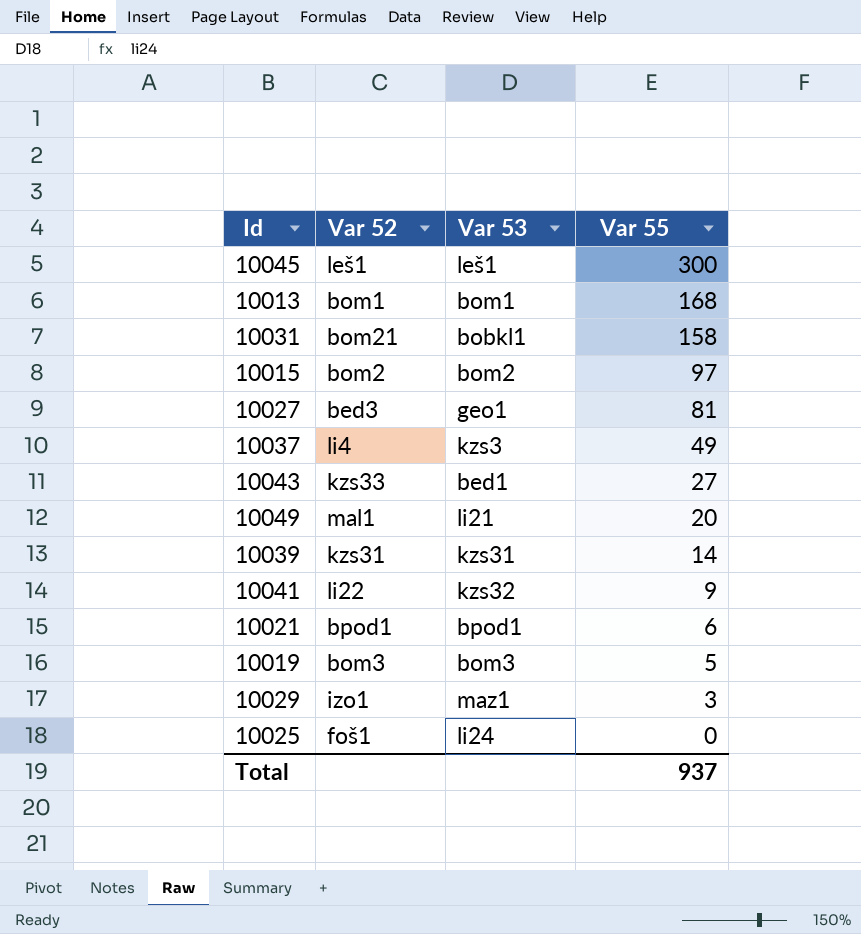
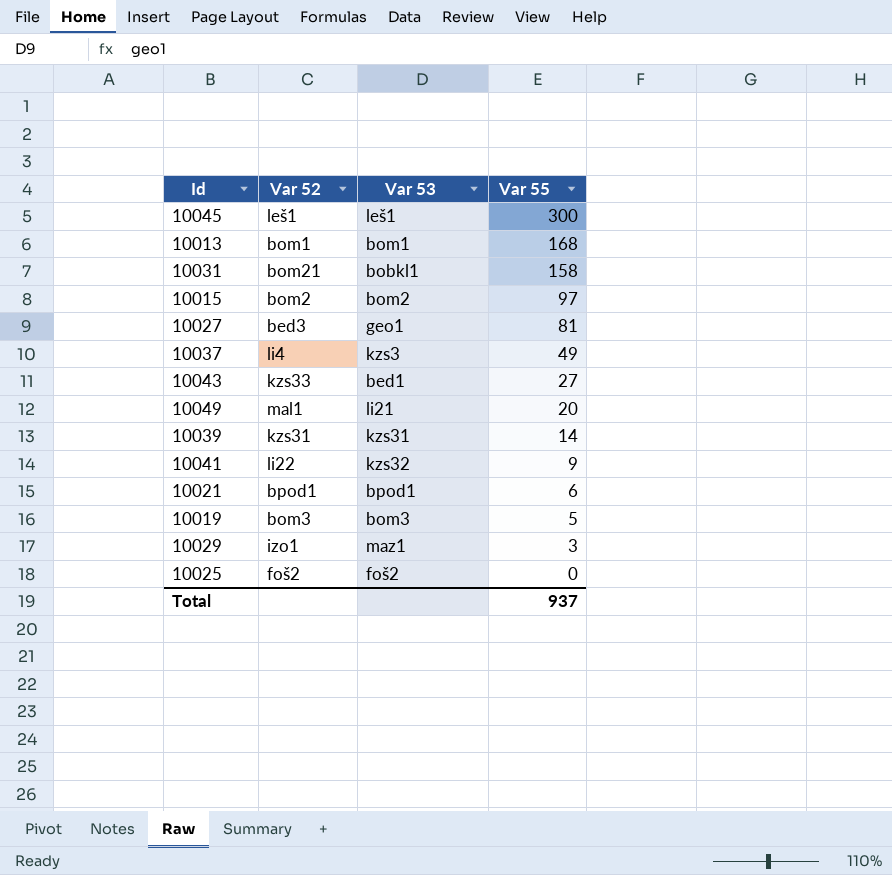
10025 | Var 52: foš1 -> foš2
10025 | Var 53: li24 -> foš2

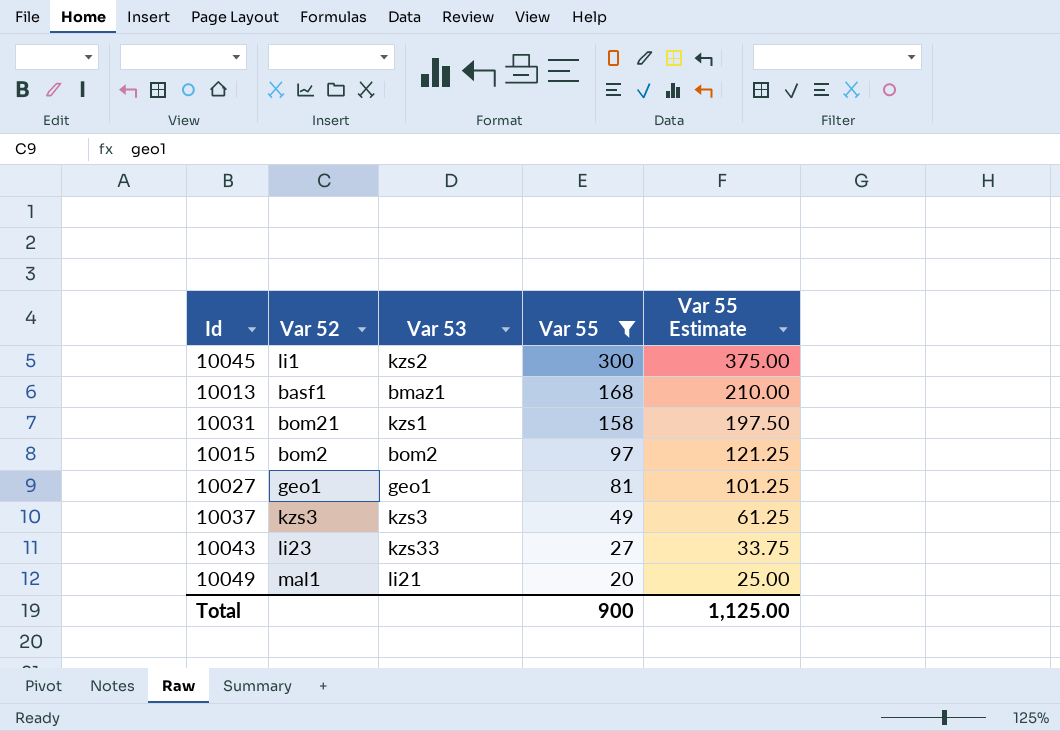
filter: none -> Var 55 >= 20
column Var 55 Estimate | formula: none -> [Var 55] * 1.25
10045 | Var 52: leš1 -> li1
10045 | Var 53: leš1 -> kzs2
10013 | Var 52: bom1 -> basf1
10013 | Var 53: bom1 -> bmaz1
10031 | Var 53: bobkl1 -> kzs1
10027 | Var 52: bed3 -> geo1
10037 | Var 52: li4 -> kzs3
10043 | Var 52: kzs33 -> li23
10043 | Var 53: bed1 -> kzs33
Total | Var 55: 937 -> 900

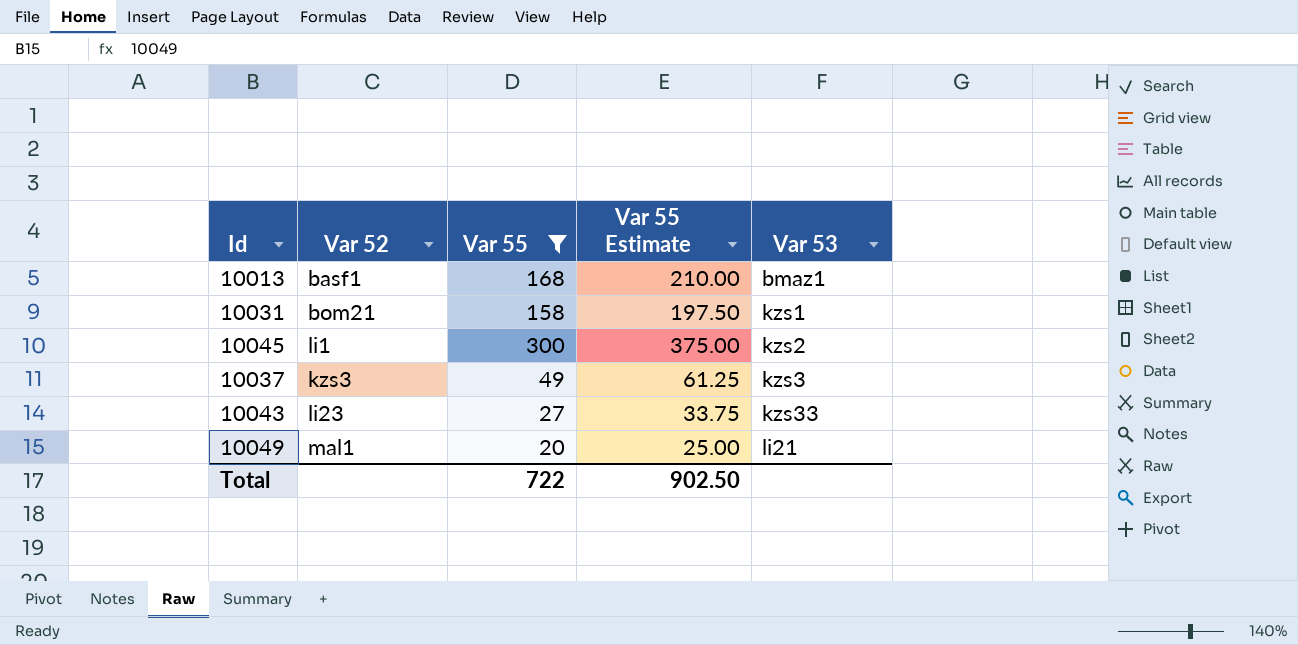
row order: Var 55 descending -> Var 53 ascending
column Var 53 | position: 3 -> 5
row 10015: bom2 | bom2 | 97 | 121.25 -> none
row 10027: geo1 | geo1 | 81 | 101.25 -> none
Total | Var 55: 900 -> 722
Total | Var 55 Estimate: 1,125.00 -> 902.50

